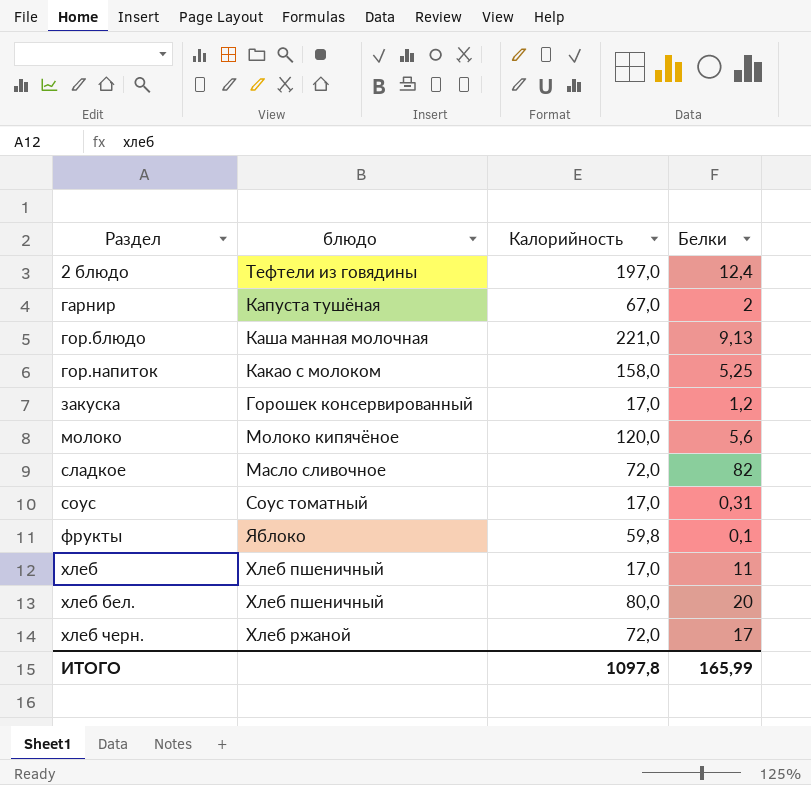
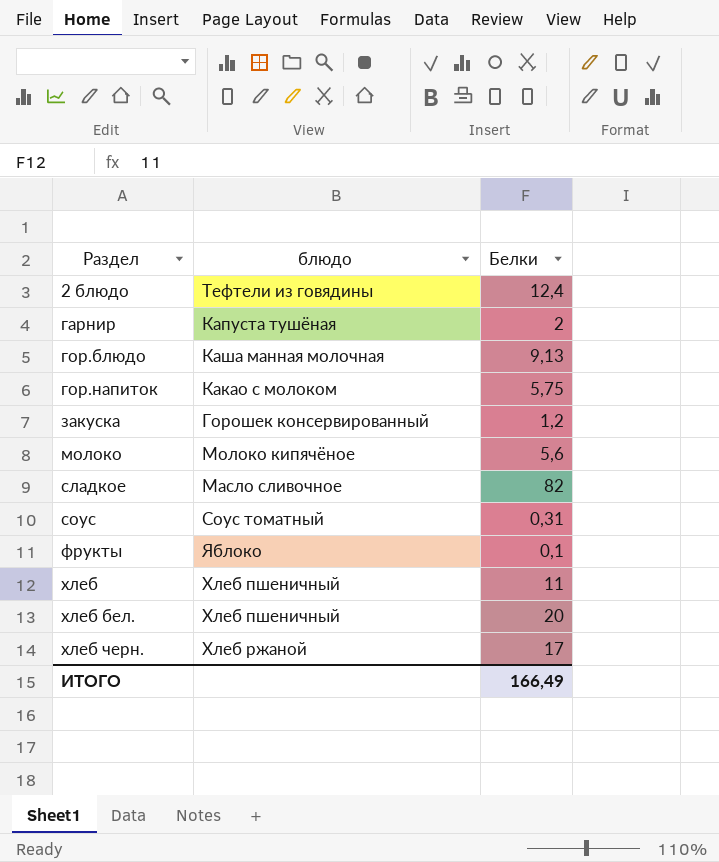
column Калорийность | position: 3 -> none
гор.напиток | Белки: 5,25 -> 5,75
ИТОГО | Белки: 165,99 -> 166,49

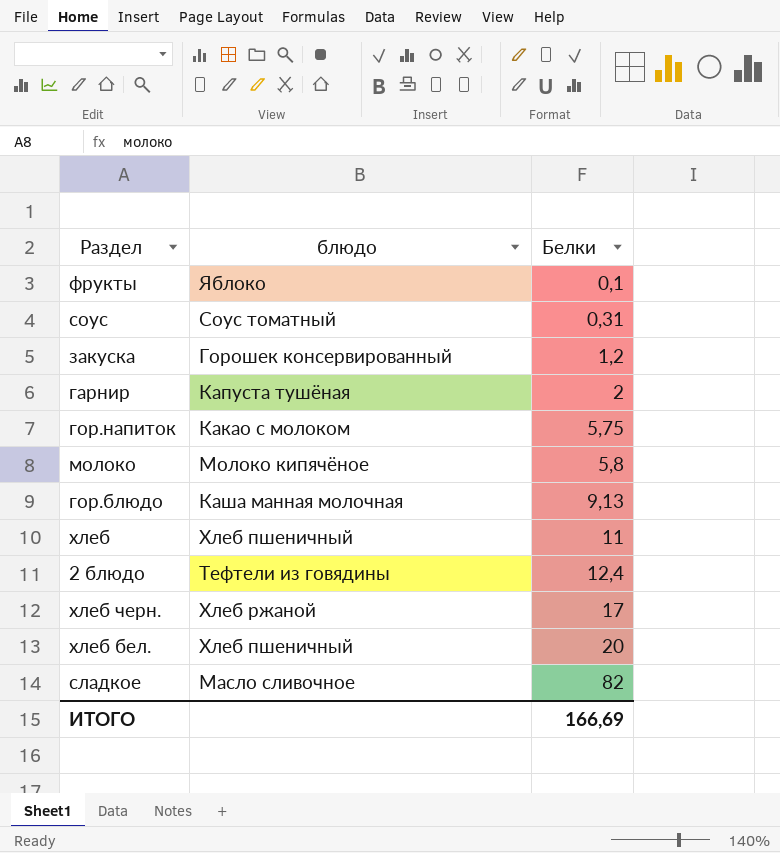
row order: Раздел ascending -> Белки ascending
молоко | Белки: 5,6 -> 5,8
ИТОГО | Белки: 166,49 -> 166,69

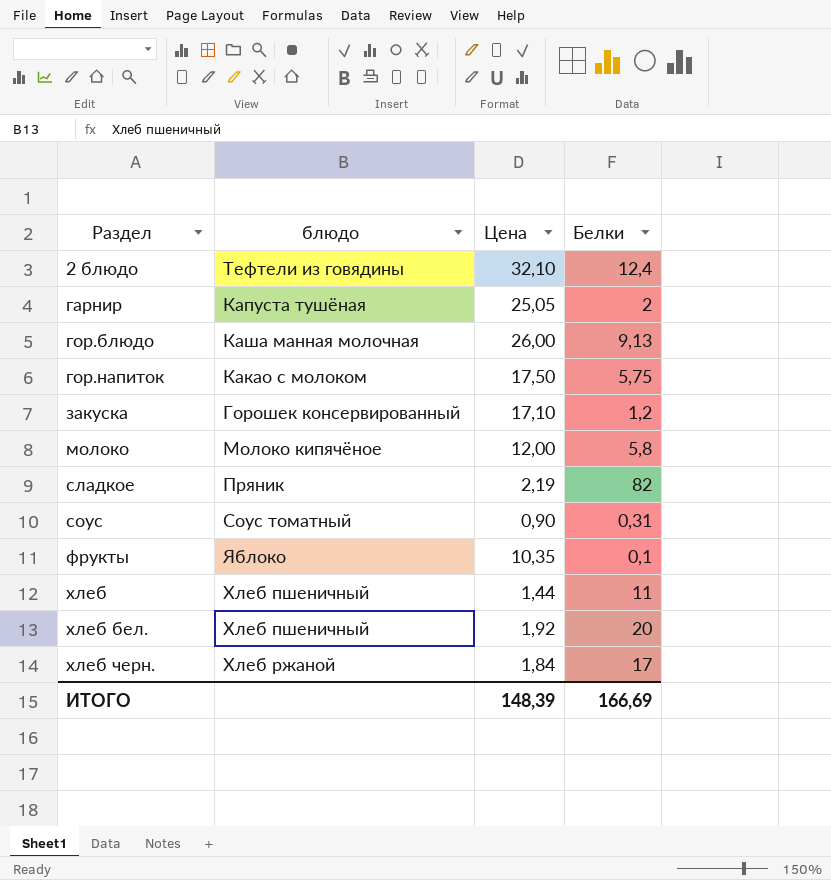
row order: Белки ascending -> Раздел ascending
column Цена | position: none -> 3
сладкое | блюдо: Масло сливочное -> Пряник

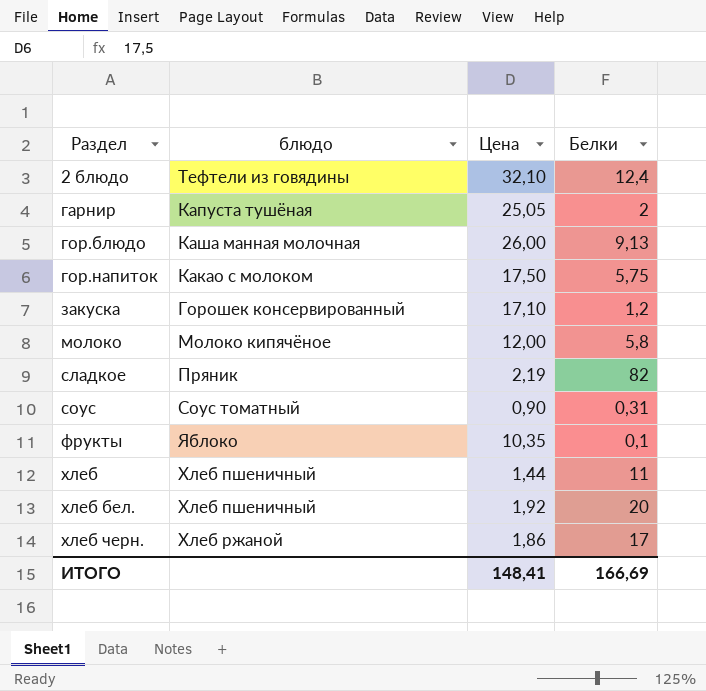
хлеб черн. | Цена: 1,84 -> 1,86
ИТОГО | Цена: 148,39 -> 148,41

